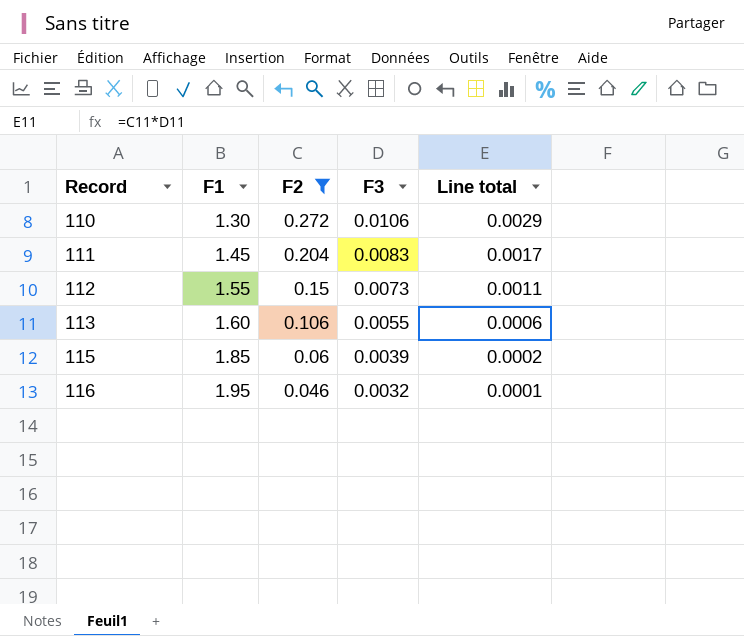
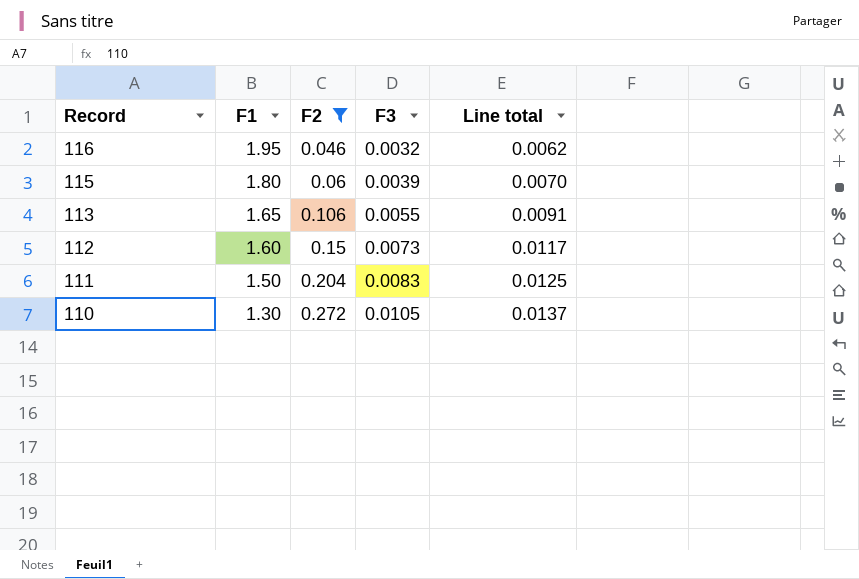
row order: Record ascending -> Record descending
column Line total | formula: [F2] * [F3] -> [F1] * [F3]
115 | F1: 1.85 -> 1.80
113 | F1: 1.60 -> 1.65
112 | F1: 1.55 -> 1.60
111 | F1: 1.45 -> 1.50
110 | F3: 0.0106 -> 0.0105

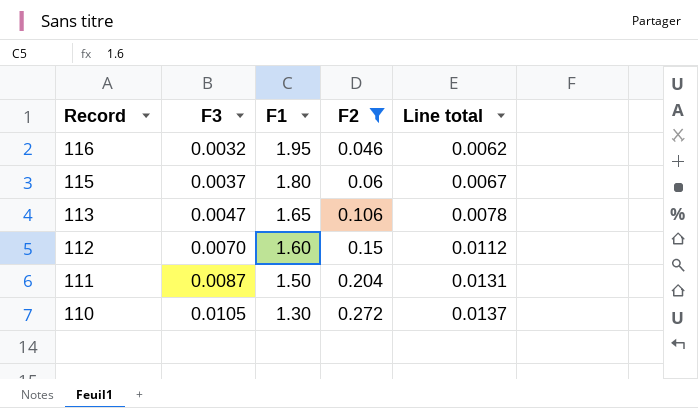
column F3 | position: 4 -> 2
115 | F3: 0.0039 -> 0.0037
115 | Line total: 0.0070 -> 0.0067
113 | F3: 0.0055 -> 0.0047
113 | Line total: 0.0091 -> 0.0078
112 | F3: 0.0073 -> 0.0070
112 | Line total: 0.0117 -> 0.0112
111 | F3: 0.0083 -> 0.0087
111 | Line total: 0.0125 -> 0.0131

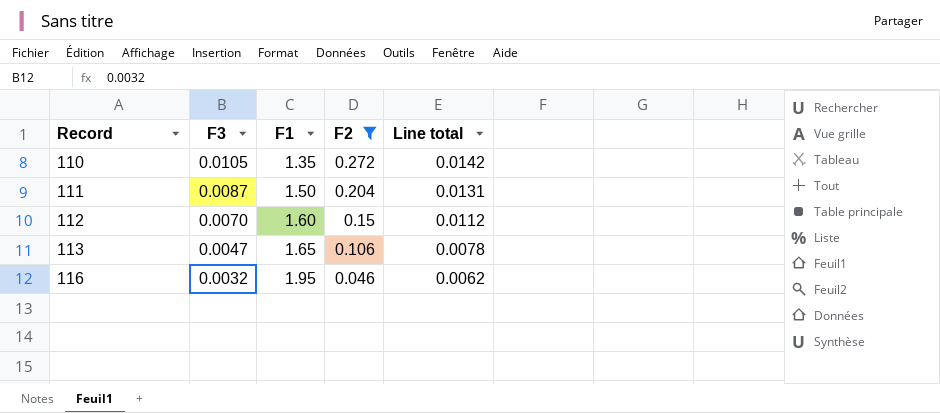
row order: Record descending -> Record ascending
row 115: 0.0037 | 1.80 | 0.06 | 0.0067 -> none
110 | F1: 1.30 -> 1.35
110 | Line total: 0.0137 -> 0.0142

